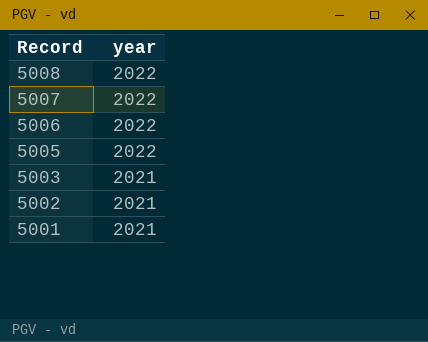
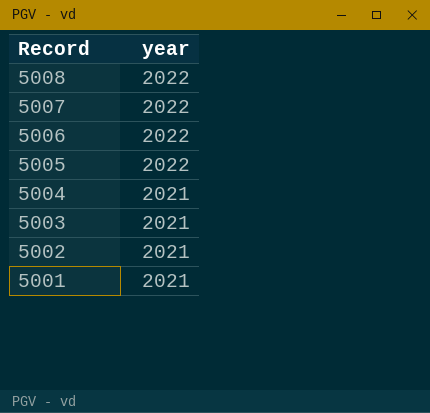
row 5004: none -> 2021

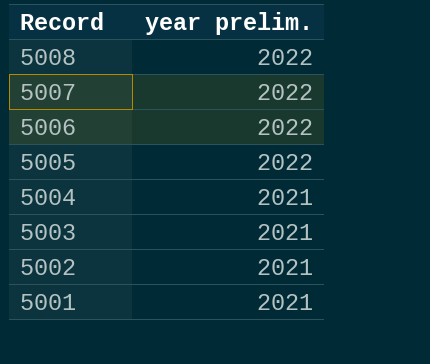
column name: year -> year prelim.

